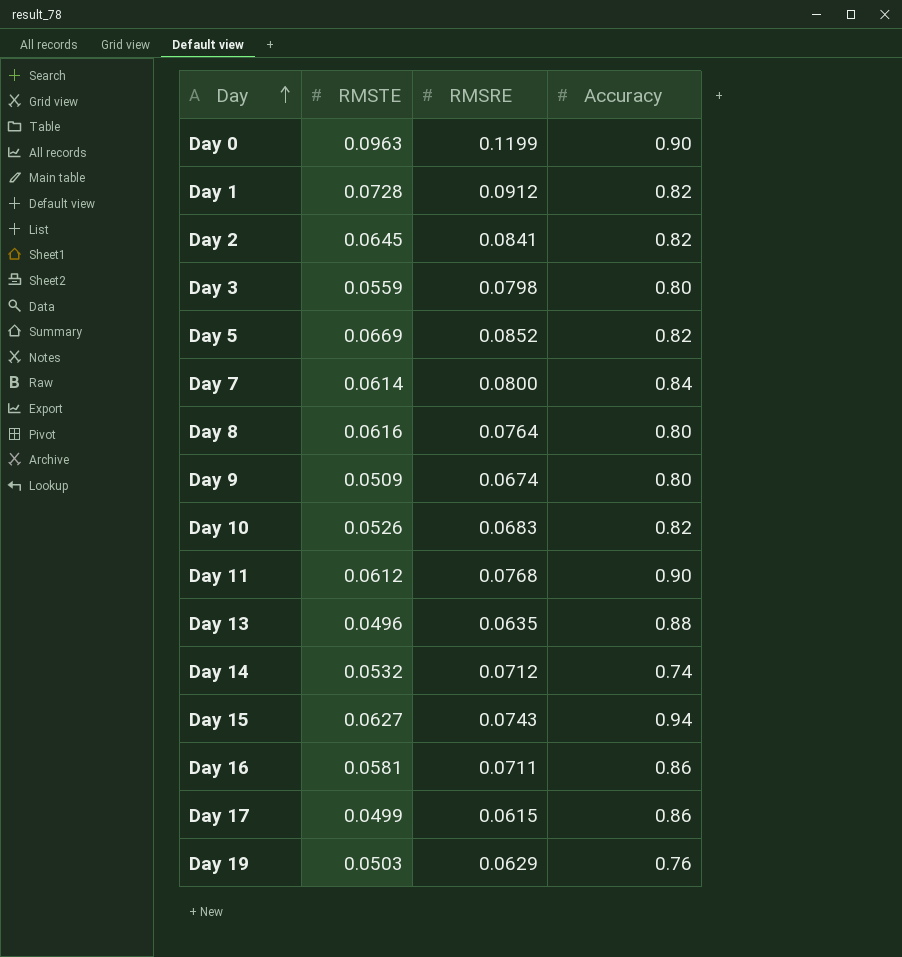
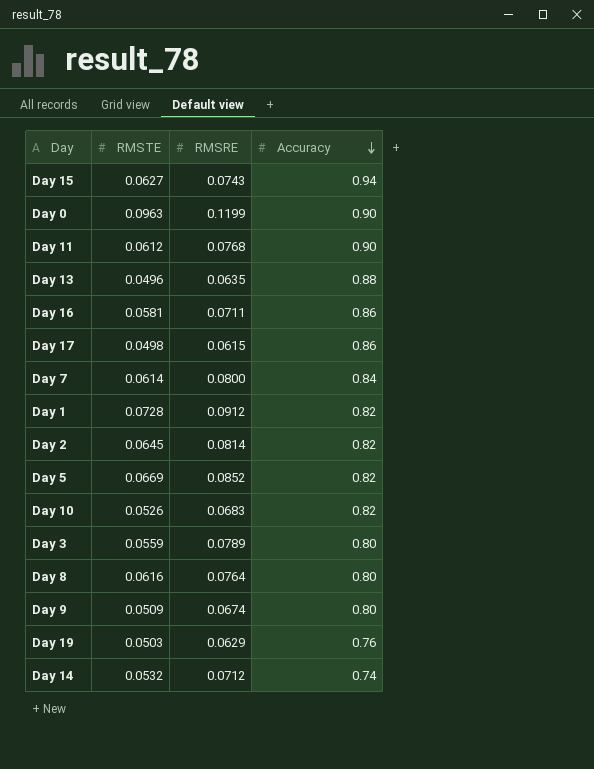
row order: Day ascending -> Accuracy descending
Day 17 | RMSTE: 0.0499 -> 0.0498
Day 2 | RMSRE: 0.0841 -> 0.0814
Day 3 | RMSRE: 0.0798 -> 0.0789

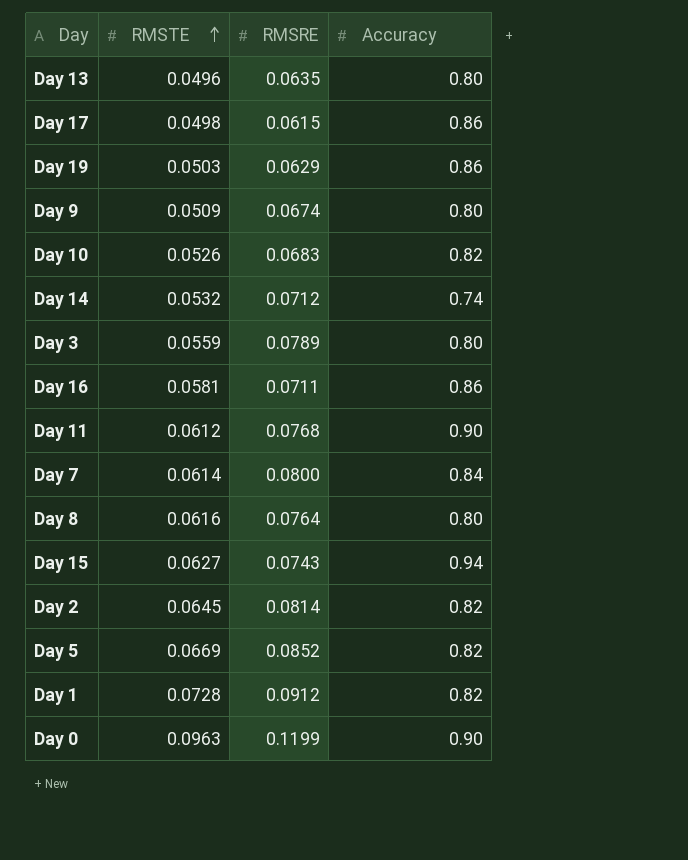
row order: Accuracy descending -> RMSTE ascending
Day 13 | Accuracy: 0.88 -> 0.80
Day 19 | Accuracy: 0.76 -> 0.86

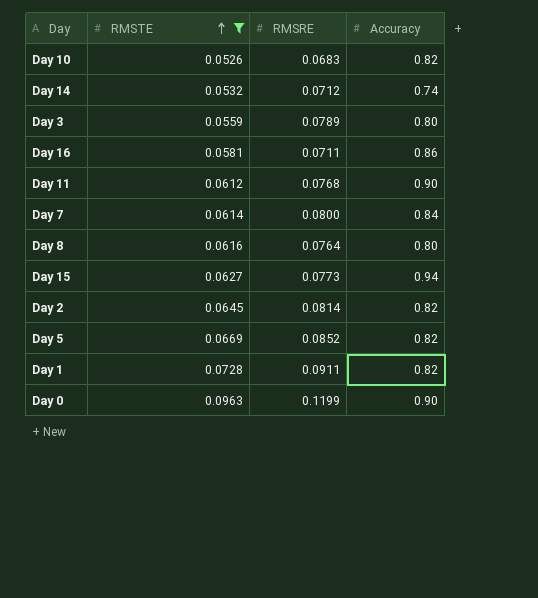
filter: none -> RMSTE >= 0.0526
Day 15 | RMSRE: 0.0743 -> 0.0773
Day 1 | RMSRE: 0.0912 -> 0.0911

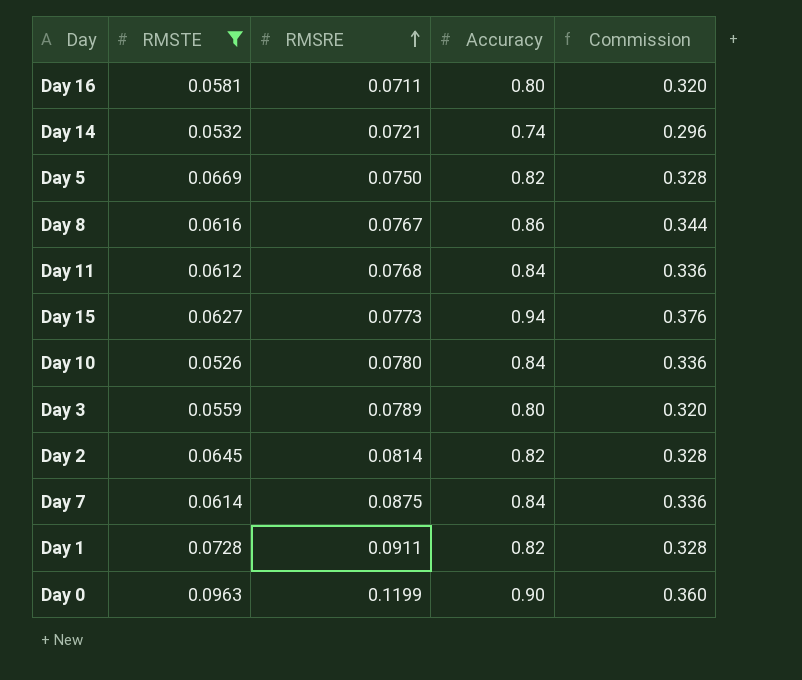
row order: RMSTE ascending -> RMSRE ascending
column Commission | formula: none -> [Accuracy] * 0.4
Day 16 | Accuracy: 0.86 -> 0.80
Day 14 | RMSRE: 0.0712 -> 0.0721
Day 5 | RMSRE: 0.0852 -> 0.0750
Day 8 | RMSRE: 0.0764 -> 0.0767
Day 8 | Accuracy: 0.80 -> 0.86
Day 11 | Accuracy: 0.90 -> 0.84
Day 10 | RMSRE: 0.0683 -> 0.0780
Day 10 | Accuracy: 0.82 -> 0.84
Day 7 | RMSRE: 0.0800 -> 0.0875

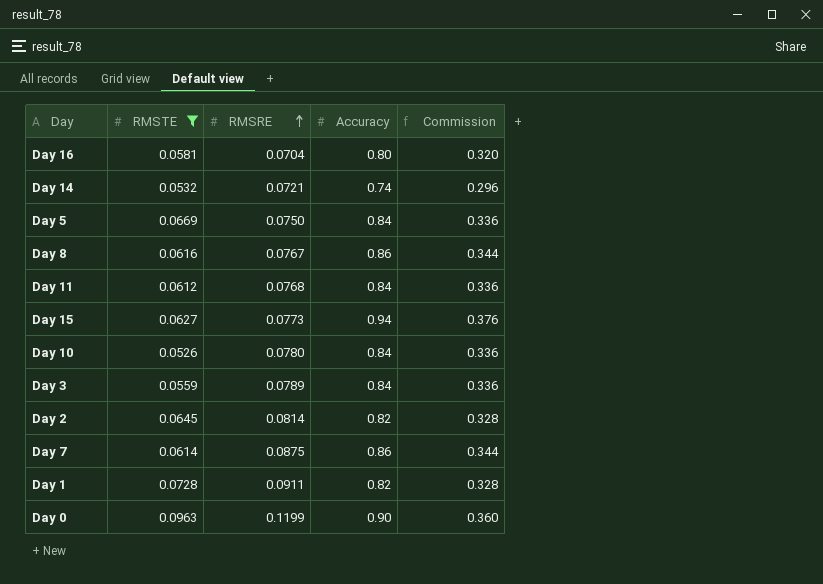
Day 16 | RMSRE: 0.0711 -> 0.0704
Day 5 | Accuracy: 0.82 -> 0.84
Day 5 | Commission: 0.328 -> 0.336
Day 3 | Accuracy: 0.80 -> 0.84
Day 3 | Commission: 0.320 -> 0.336
Day 7 | Accuracy: 0.84 -> 0.86
Day 7 | Commission: 0.336 -> 0.344

